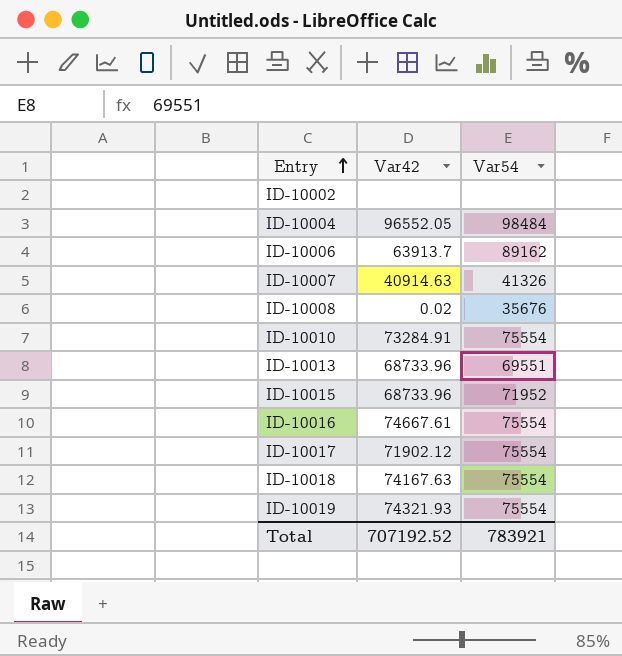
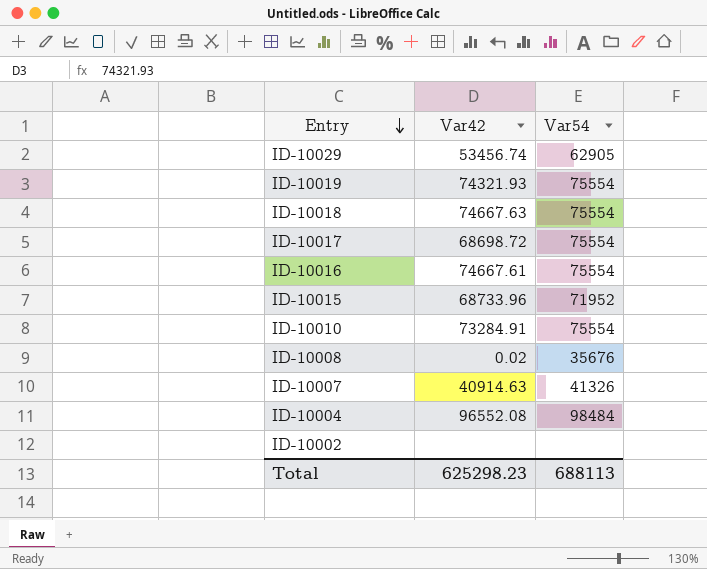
row order: Entry ascending -> Entry descending
row ID-10006: 63913.7 | 89162 -> none
row ID-10013: 68733.96 | 69551 -> none
row ID-10029: none -> 53456.74 | 62905
ID-10018 | Var42: 74167.63 -> 74667.63
ID-10017 | Var42: 71902.12 -> 68698.72
ID-10004 | Var42: 96552.05 -> 96552.08
Total | Var42: 707192.52 -> 625298.23
Total | Var54: 783921 -> 688113

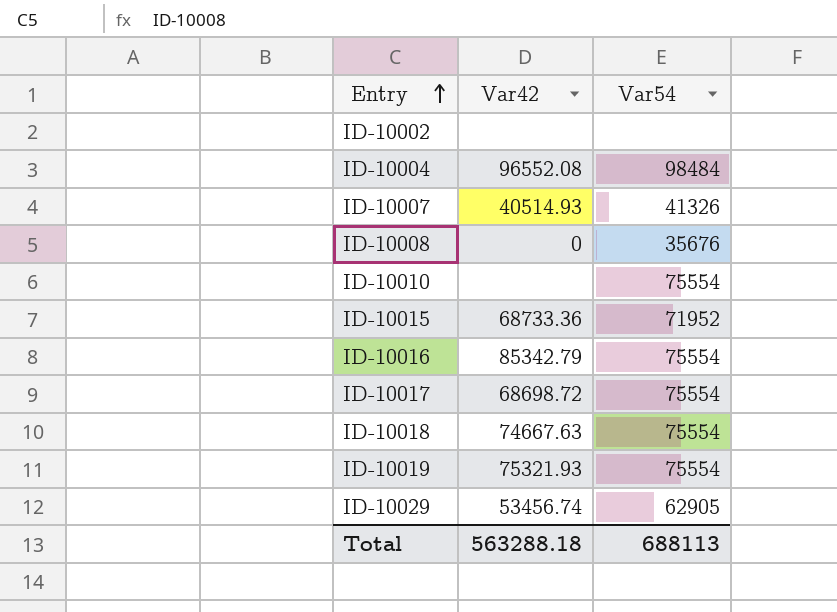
row order: Entry descending -> Entry ascending
ID-10007 | Var42: 40914.63 -> 40514.93
ID-10008 | Var42: 0.02 -> 0
ID-10010 | Var42: 73284.91 -> none
ID-10015 | Var42: 68733.96 -> 68733.36
ID-10016 | Var42: 74667.61 -> 85342.79
ID-10019 | Var42: 74321.93 -> 75321.93
Total | Var42: 625298.23 -> 563288.18

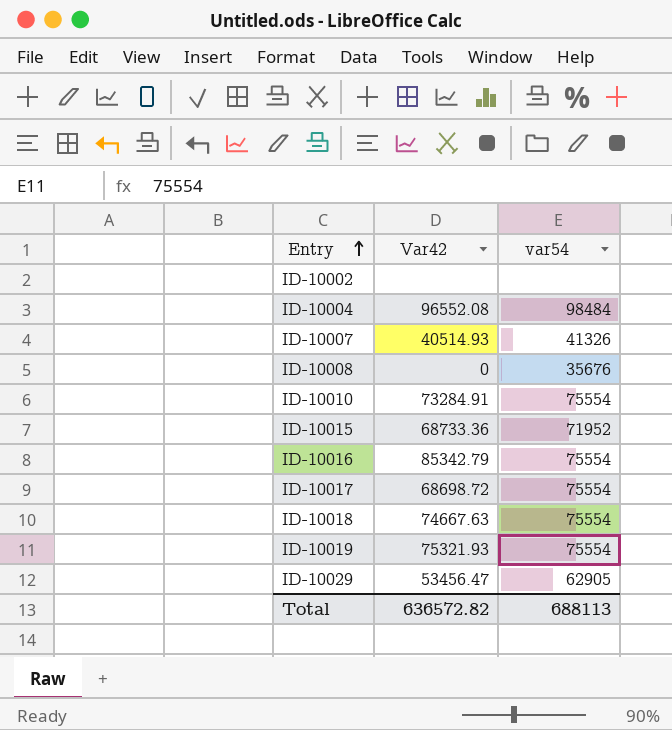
column name: Var54 -> var54
ID-10010 | Var42: none -> 73284.91
ID-10029 | Var42: 53456.74 -> 53456.47
Total | Var42: 563288.18 -> 636572.82

